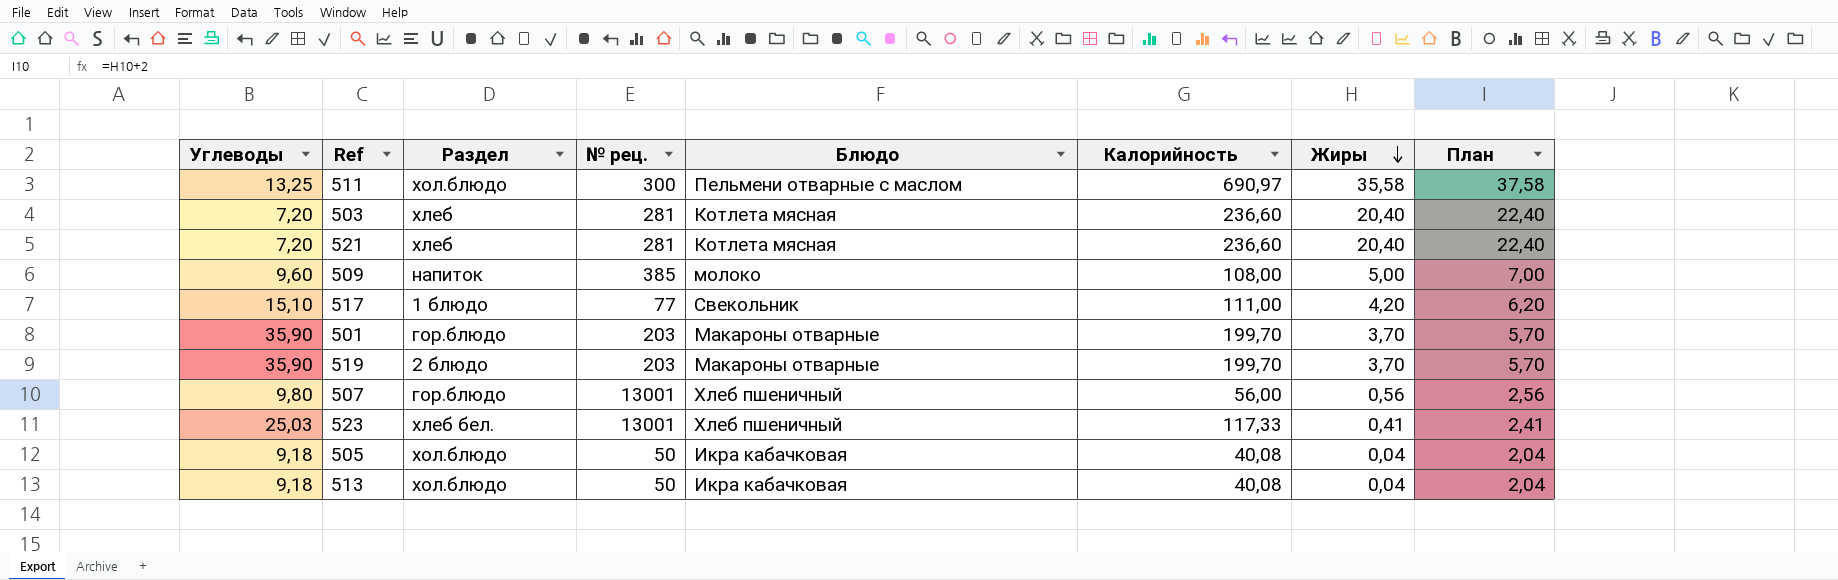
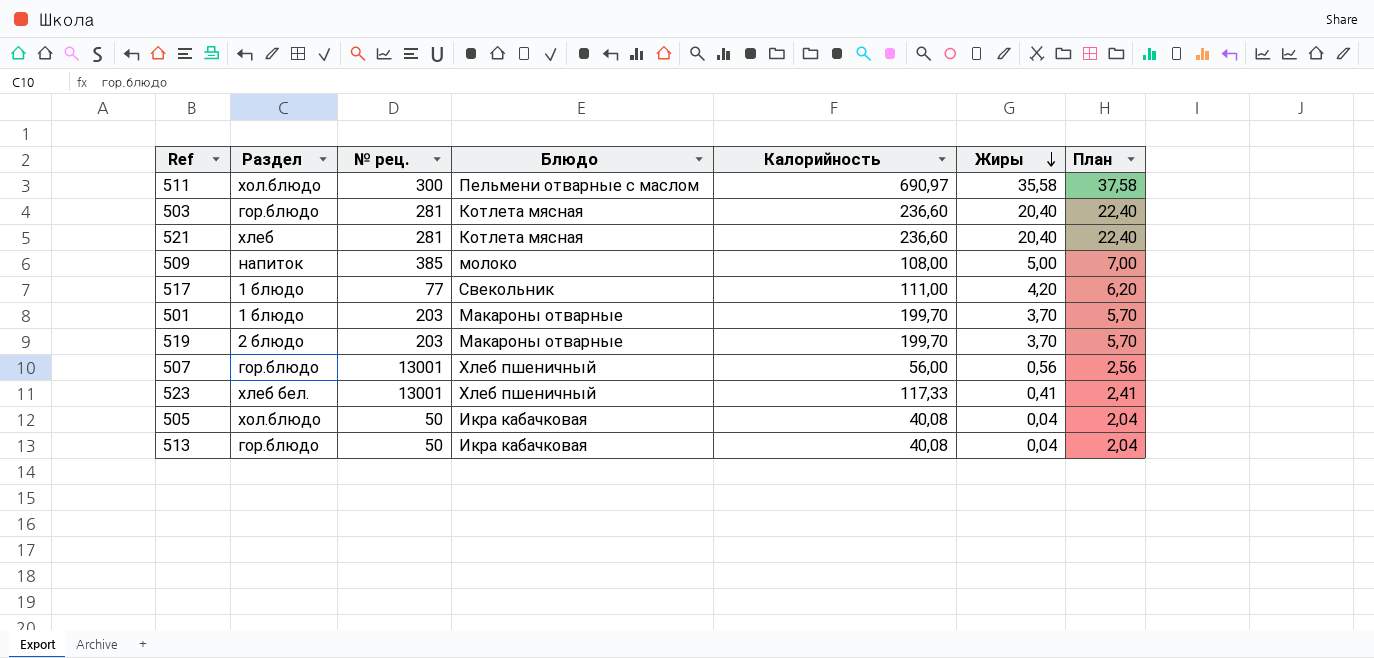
column Углеводы | position: 1 -> none
503 | Раздел: хлеб -> гор.блюдо
501 | Раздел: гор.блюдо -> 1 блюдо
513 | Раздел: хол.блюдо -> гор.блюдо

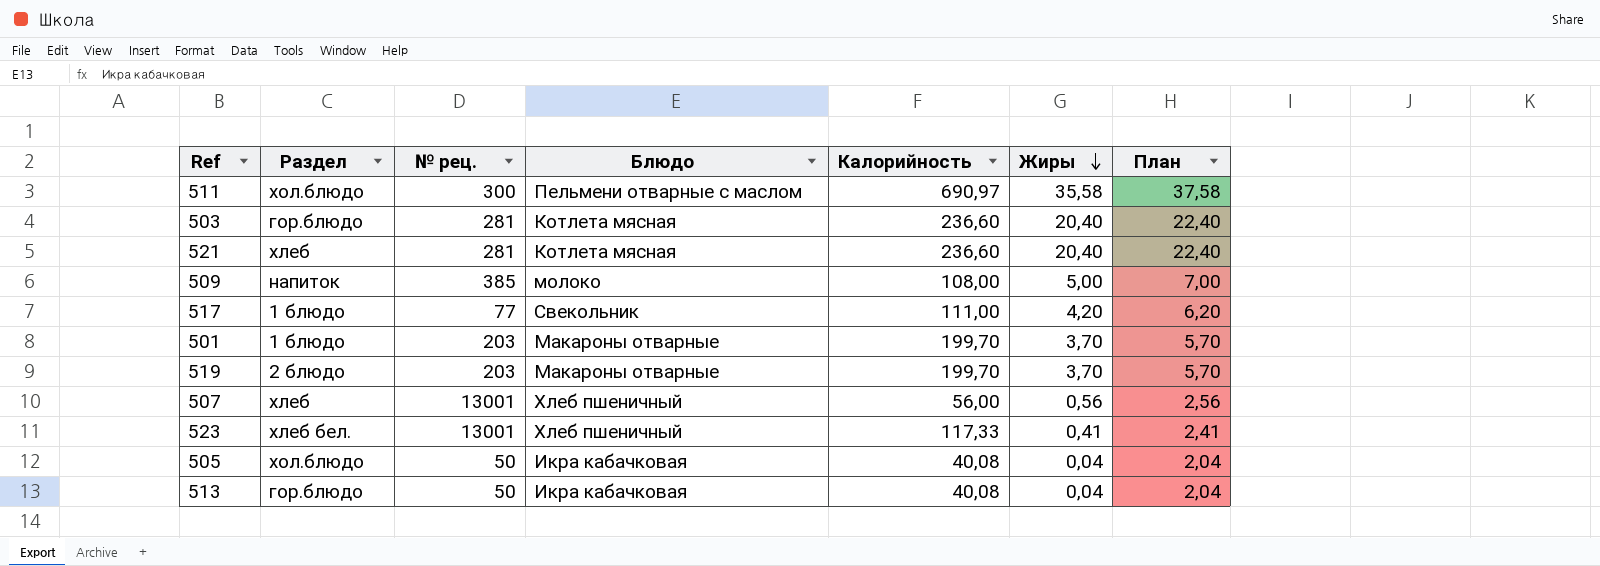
507 | Раздел: гор.блюдо -> хлеб

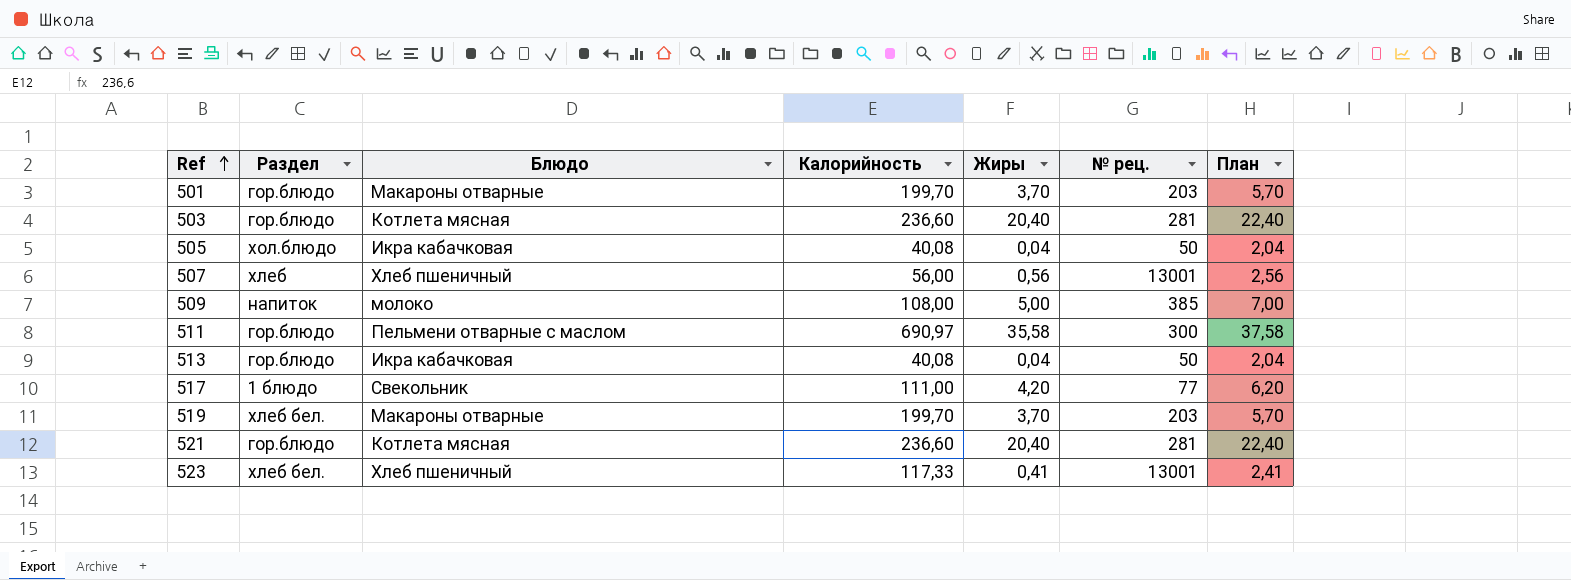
row order: Жиры descending -> Ref ascending
column № рец. | position: 3 -> 6
501 | Раздел: 1 блюдо -> гор.блюдо
511 | Раздел: хол.блюдо -> гор.блюдо
519 | Раздел: 2 блюдо -> хлеб бел.
521 | Раздел: хлеб -> гор.блюдо

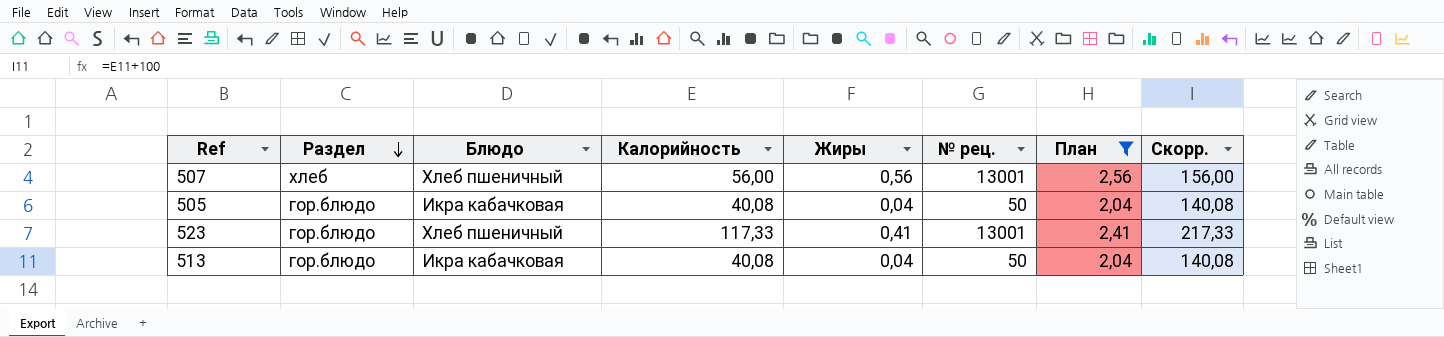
filter: none -> План <= 2,56
row order: Ref ascending -> Раздел descending
column Скорр. | formula: none -> [Калорийность] + 100
505 | Раздел: хол.блюдо -> гор.блюдо
523 | Раздел: хлеб бел. -> гор.блюдо

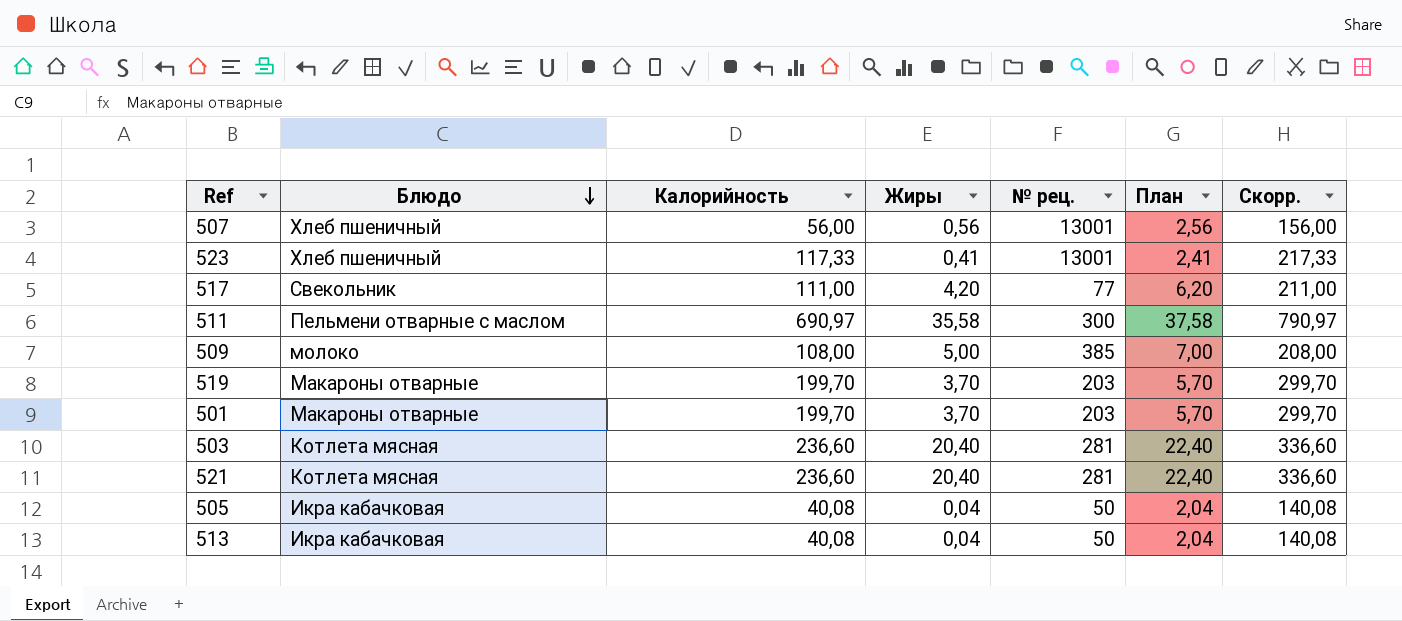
filter: План <= 2,56 -> none
row order: Раздел descending -> Блюдо descending
column Раздел | position: 2 -> none

